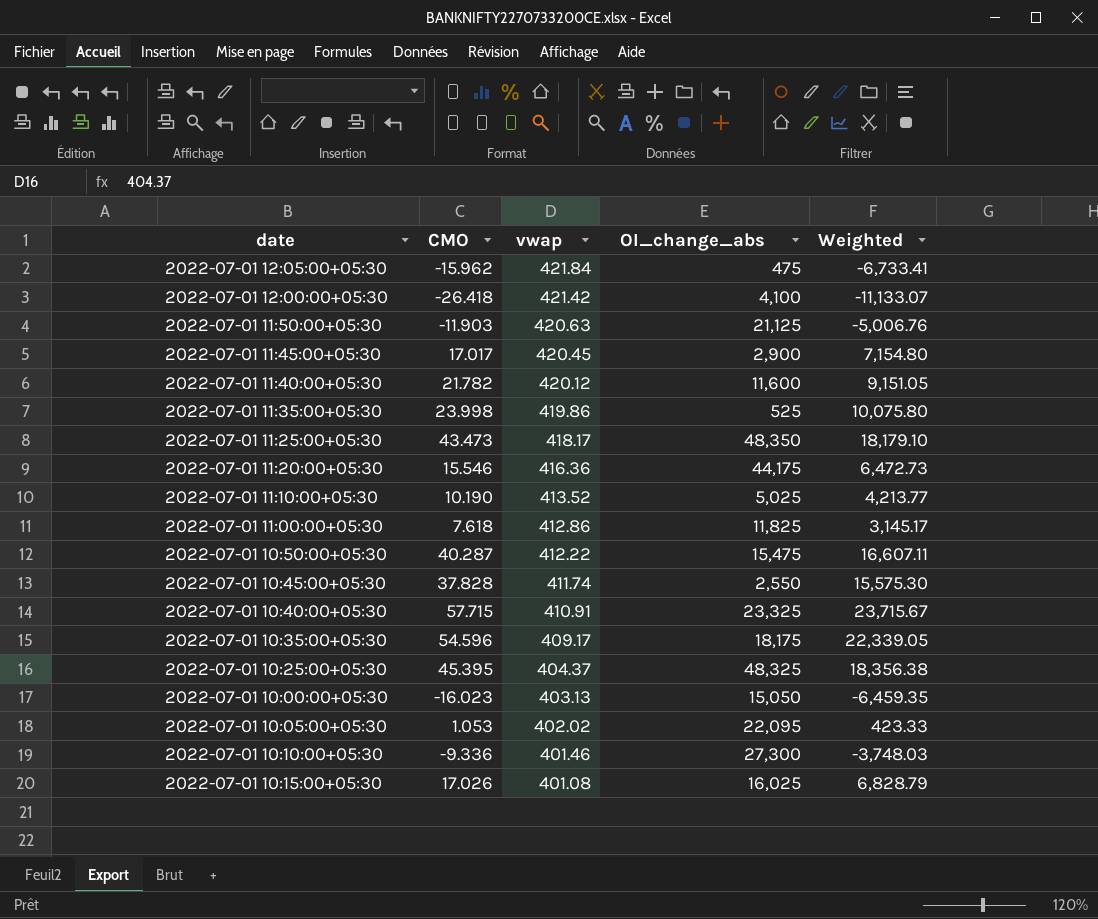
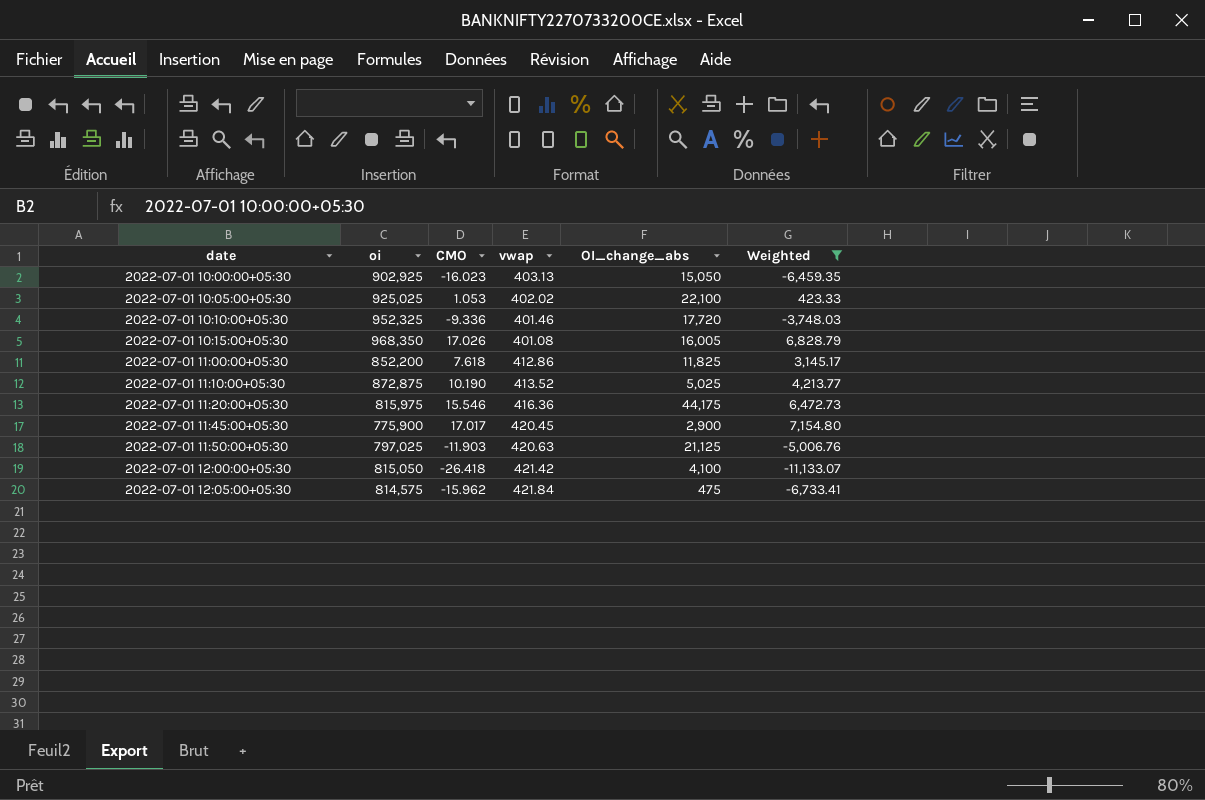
filter: none -> Weighted <= 7,154.80
row order: vwap descending -> date ascending
column oi | position: none -> 2
2022-07-01 10:05:00+05:30 | OI_change_abs: 22,095 -> 22,100
2022-07-01 10:10:00+05:30 | OI_change_abs: 27,300 -> 17,720
2022-07-01 10:15:00+05:30 | OI_change_abs: 16,025 -> 16,005

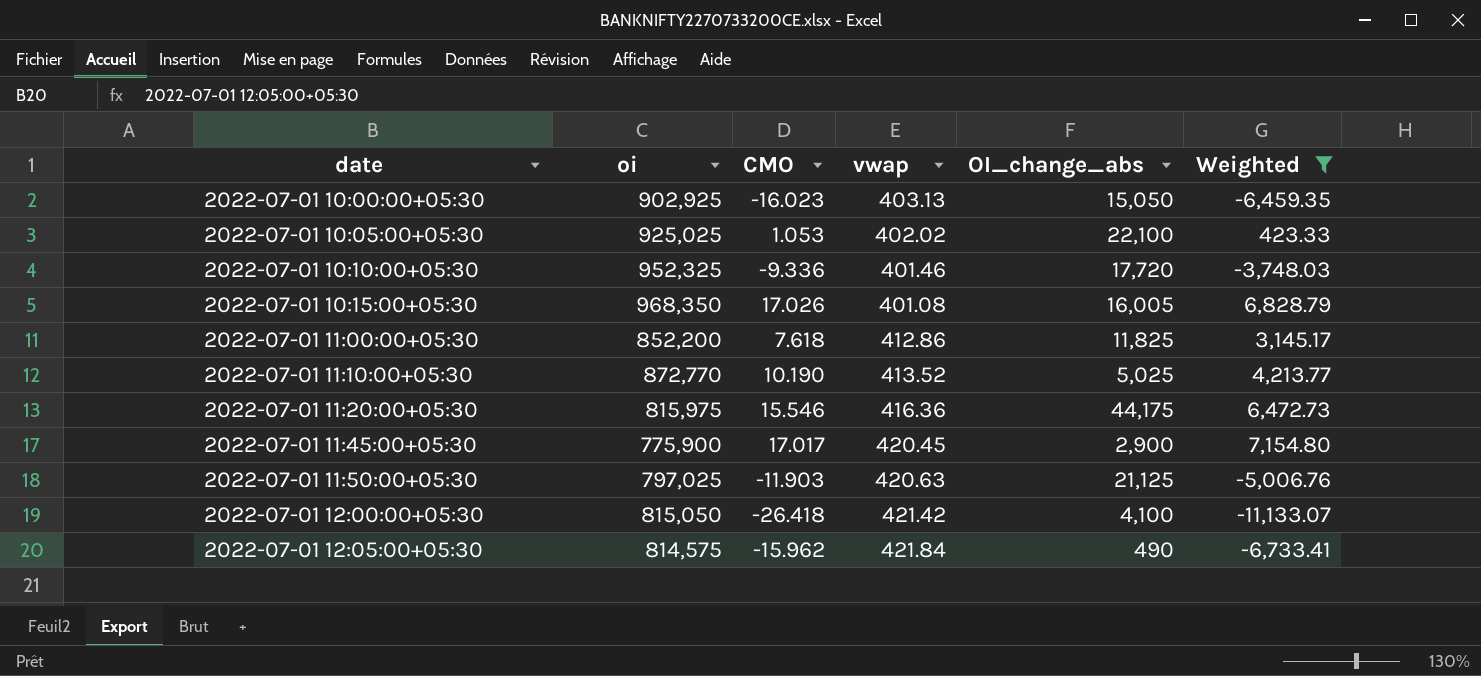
2022-07-01 11:10:00+05:30 | oi: 872,875 -> 872,770
2022-07-01 12:05:00+05:30 | OI_change_abs: 475 -> 490

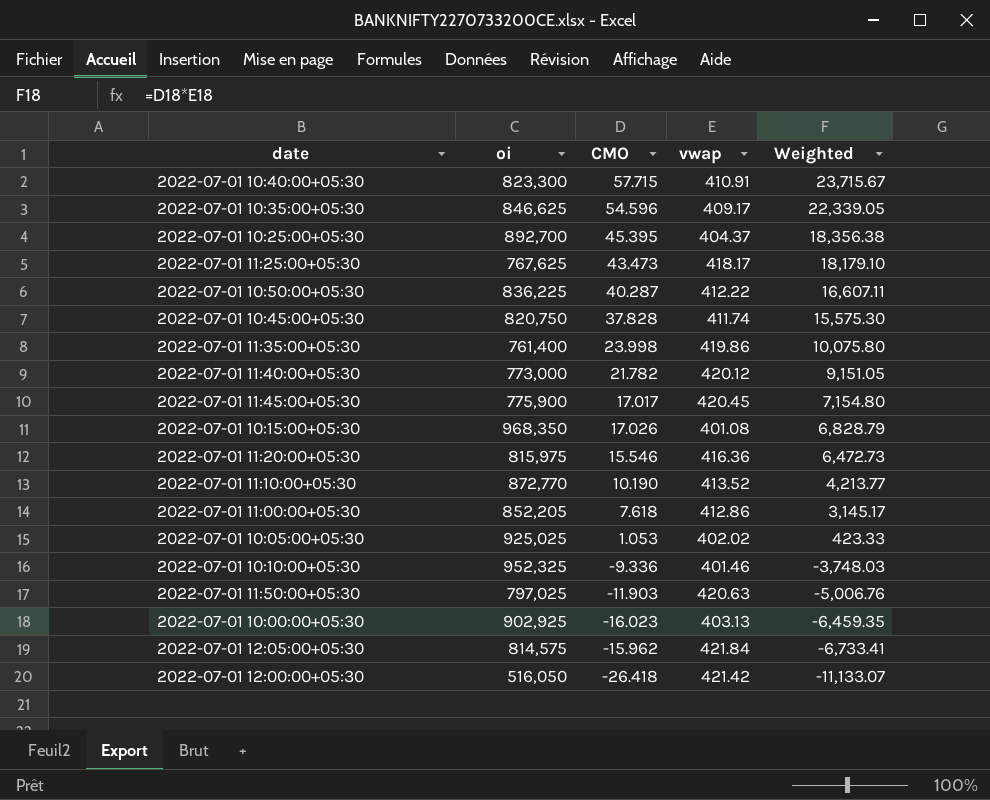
filter: Weighted <= 7,154.80 -> none
row order: date ascending -> Weighted descending
column OI_change_abs | position: 5 -> none
2022-07-01 11:00:00+05:30 | oi: 852,200 -> 852,205
2022-07-01 12:00:00+05:30 | oi: 815,050 -> 516,050

